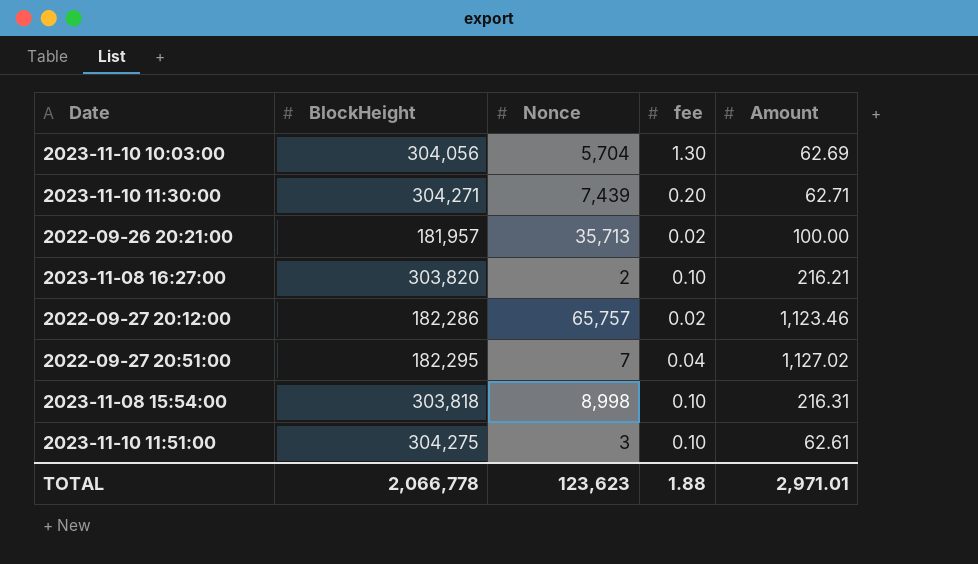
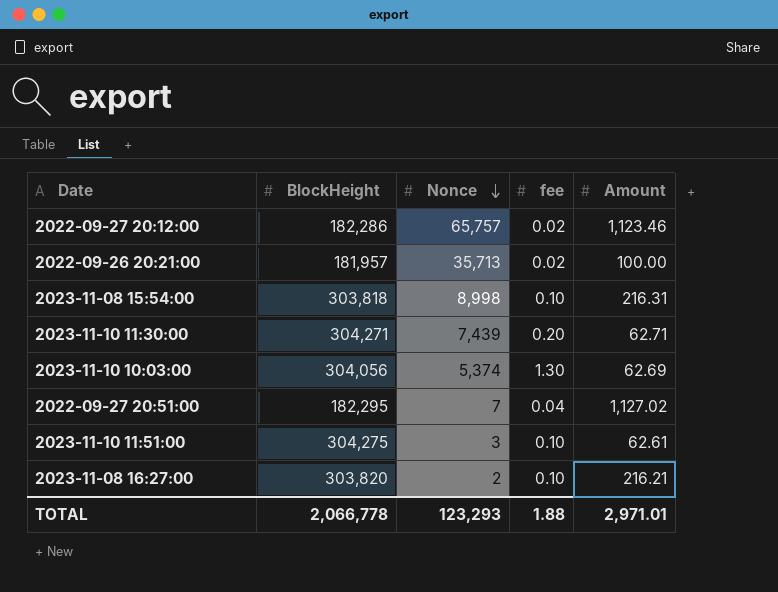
row order: none -> Nonce descending
2023-11-10 10:03:00 | Nonce: 5,704 -> 5,374
TOTAL | Nonce: 123,623 -> 123,293

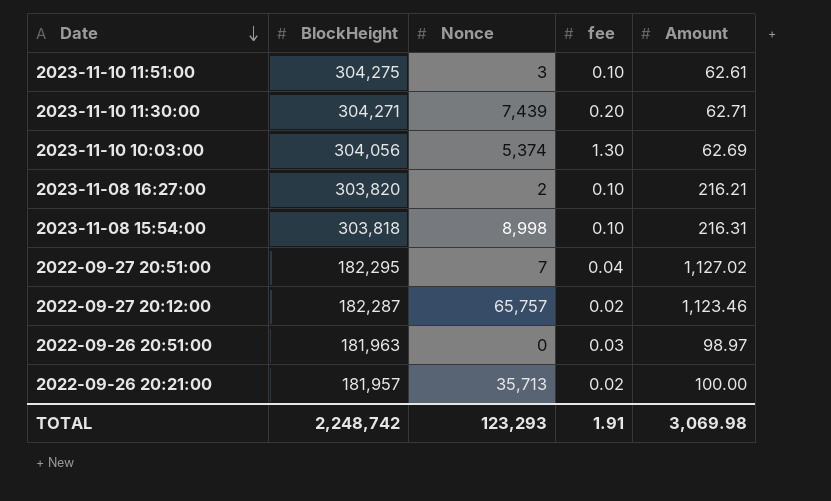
row order: Nonce descending -> Date descending
2022-09-27 20:12:00 | BlockHeight: 182,286 -> 182,287
row 2022-09-26 20:51:00: none -> 181,963 | 0 | 0.03 | 98.97
TOTAL | BlockHeight: 2,066,778 -> 2,248,742
TOTAL | fee: 1.88 -> 1.91
TOTAL | Amount: 2,971.01 -> 3,069.98

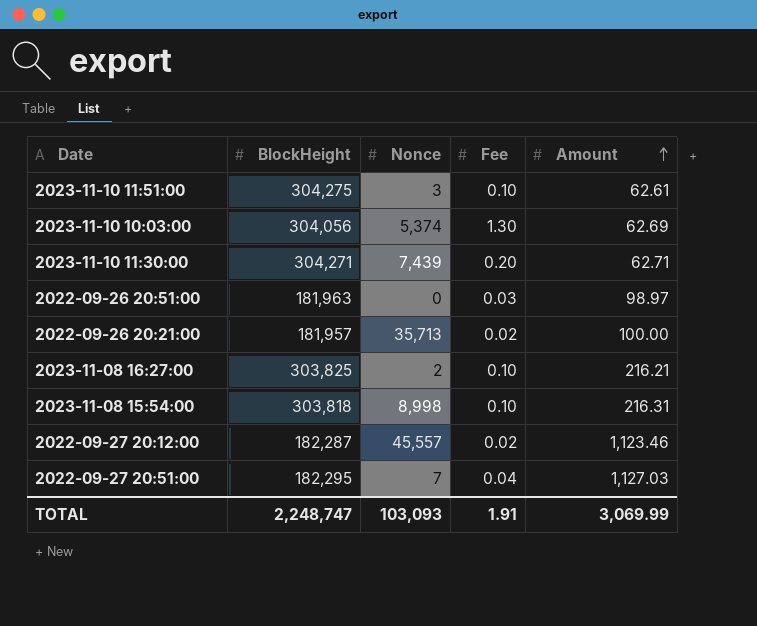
row order: Date descending -> Amount ascending
column name: fee -> Fee
2023-11-08 16:27:00 | BlockHeight: 303,820 -> 303,825
2022-09-27 20:12:00 | Nonce: 65,757 -> 45,557
2022-09-27 20:51:00 | Amount: 1,127.02 -> 1,127.03
TOTAL | BlockHeight: 2,248,742 -> 2,248,747
TOTAL | Nonce: 123,293 -> 103,093
TOTAL | Amount: 3,069.98 -> 3,069.99

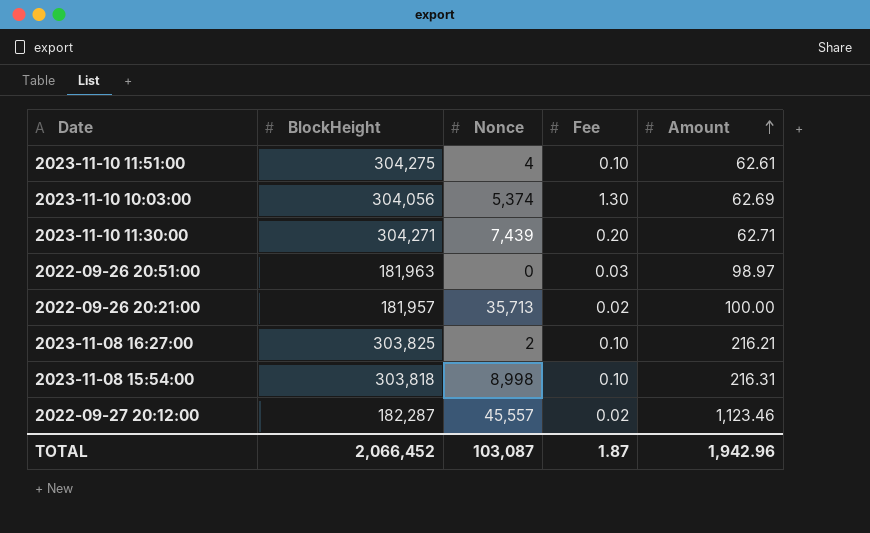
row 2022-09-27 20:51:00: 182,295 | 7 | 0.04 | 1,127.03 -> none
2023-11-10 11:51:00 | Nonce: 3 -> 4
TOTAL | BlockHeight: 2,248,747 -> 2,066,452
TOTAL | Nonce: 103,093 -> 103,087
TOTAL | Fee: 1.91 -> 1.87
TOTAL | Amount: 3,069.99 -> 1,942.96

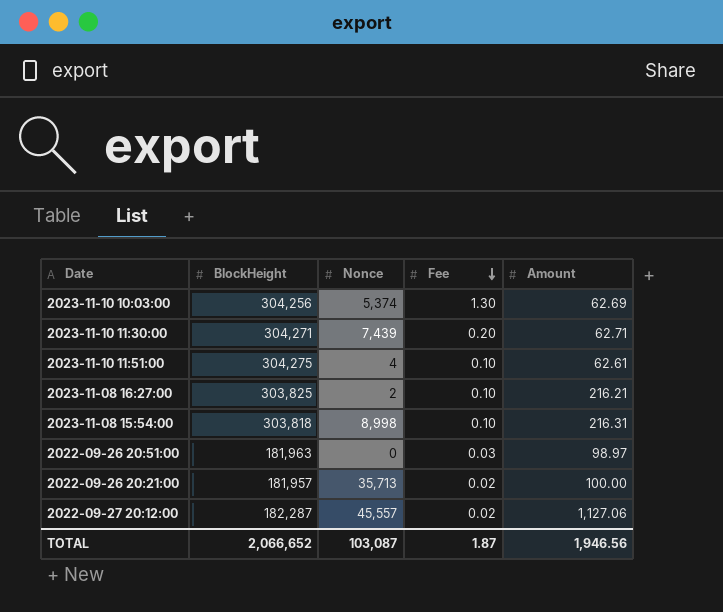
row order: Amount ascending -> Fee descending
2023-11-10 10:03:00 | BlockHeight: 304,056 -> 304,256
2022-09-27 20:12:00 | Amount: 1,123.46 -> 1,127.06
TOTAL | BlockHeight: 2,066,452 -> 2,066,652
TOTAL | Amount: 1,942.96 -> 1,946.56

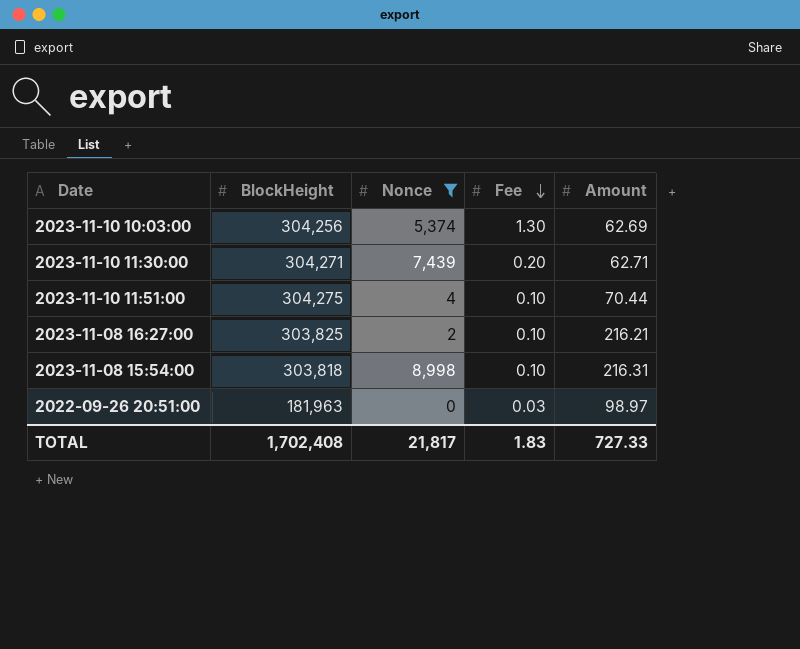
filter: none -> Nonce <= 8,998
2023-11-10 11:51:00 | Amount: 62.61 -> 70.44
TOTAL | BlockHeight: 2,066,652 -> 1,702,408
TOTAL | Nonce: 103,087 -> 21,817
TOTAL | Fee: 1.87 -> 1.83
TOTAL | Amount: 1,946.56 -> 727.33

